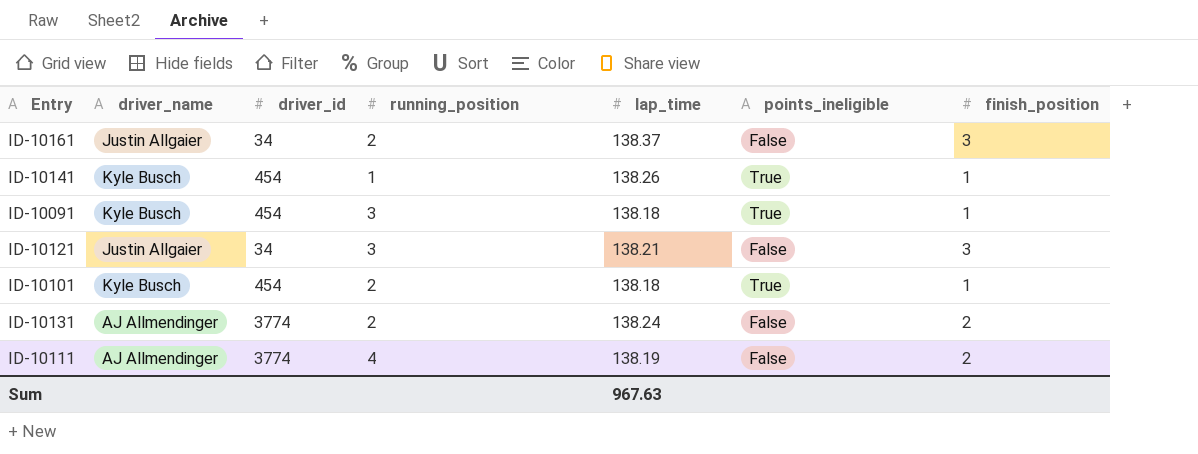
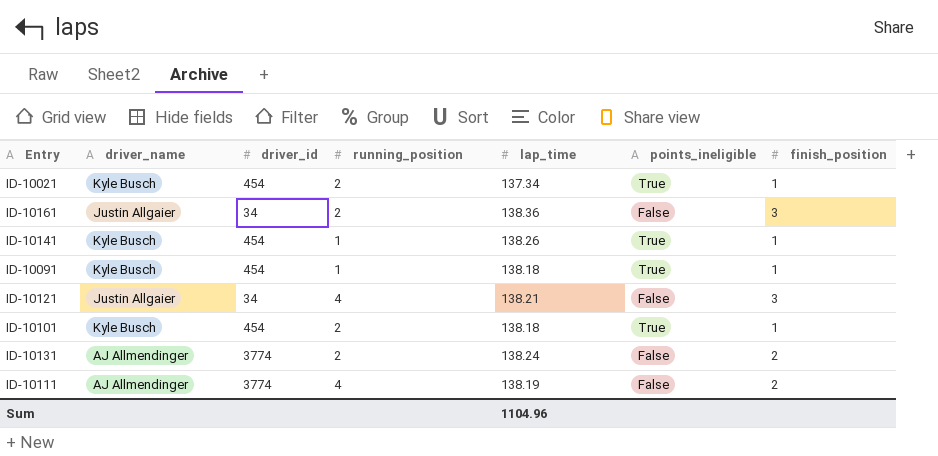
row ID-10021: none -> Kyle Busch | 454 | 2 | 137.34 | True | 1
ID-10161 | lap_time: 138.37 -> 138.36
ID-10091 | running_position: 3 -> 1
ID-10121 | running_position: 3 -> 4
Sum | lap_time: 967.63 -> 1104.96

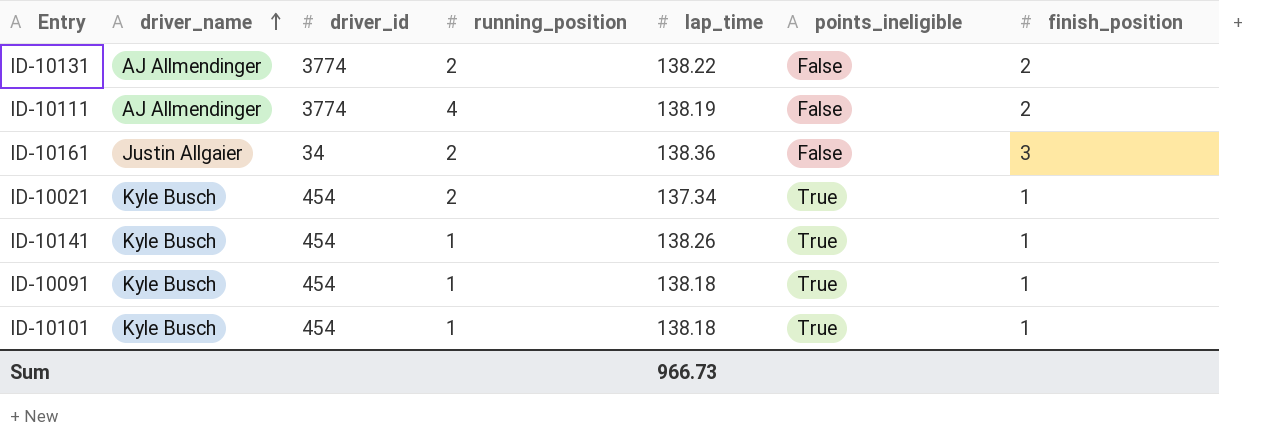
row order: none -> driver_name ascending
row ID-10121: Justin Allgaier | 34 | 4 | 138.21 | False | 3 -> none
ID-10131 | lap_time: 138.24 -> 138.22
ID-10101 | running_position: 2 -> 1
Sum | lap_time: 1104.96 -> 966.73

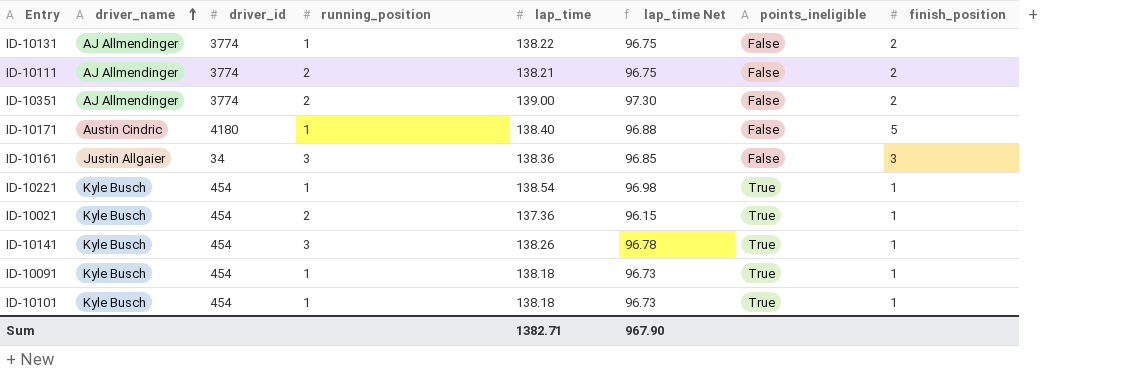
column lap_time Net | formula: none -> [lap_time] * 0.7
ID-10131 | running_position: 2 -> 1
ID-10111 | running_position: 4 -> 2
ID-10111 | lap_time: 138.19 -> 138.21
row ID-10351: none -> AJ Allmendinger | 3774 | 2 | 139.00 | 97.30 | False | 2
row ID-10171: none -> Austin Cindric | 4180 | 1 | 138.40 | 96.88 | False | 5
ID-10161 | running_position: 2 -> 3
row ID-10221: none -> Kyle Busch | 454 | 1 | 138.54 | 96.98 | True | 1
ID-10021 | lap_time: 137.34 -> 137.36
ID-10141 | running_position: 1 -> 3
Sum | lap_time: 966.73 -> 1382.71

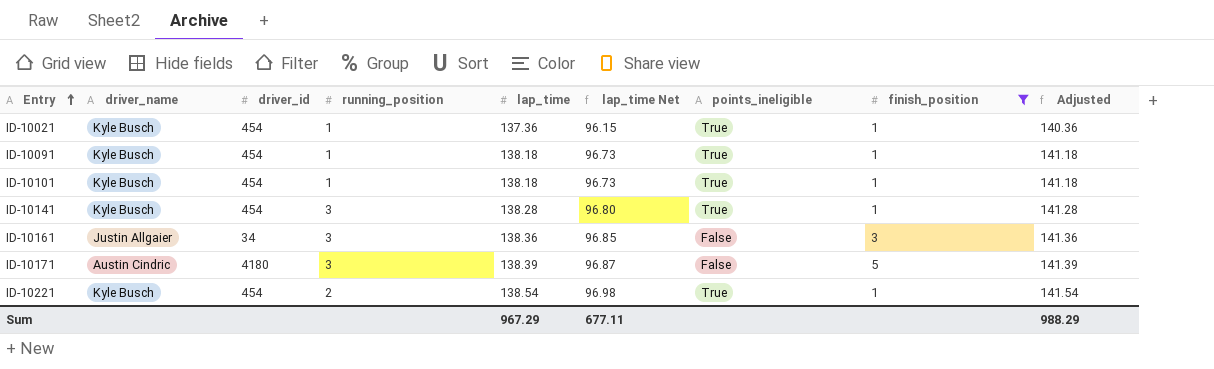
filter: none -> finish_position != 2
row order: driver_name ascending -> Entry ascending
column Adjusted | formula: none -> [lap_time] + 3
ID-10021 | running_position: 2 -> 1
ID-10141 | lap_time: 138.26 -> 138.28
ID-10141 | lap_time Net: 96.78 -> 96.80
ID-10171 | running_position: 1 -> 3
ID-10171 | lap_time: 138.40 -> 138.39
ID-10171 | lap_time Net: 96.88 -> 96.87
ID-10221 | running_position: 1 -> 2
Sum | lap_time: 1382.71 -> 967.29
Sum | lap_time Net: 967.90 -> 677.11

